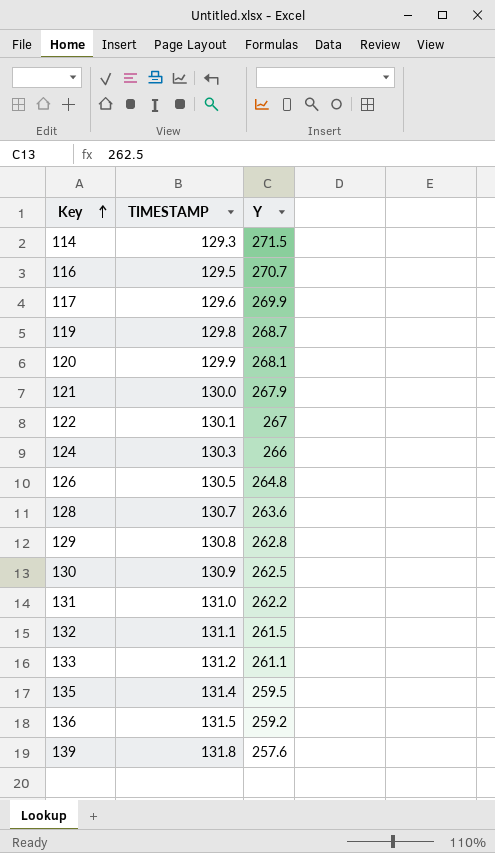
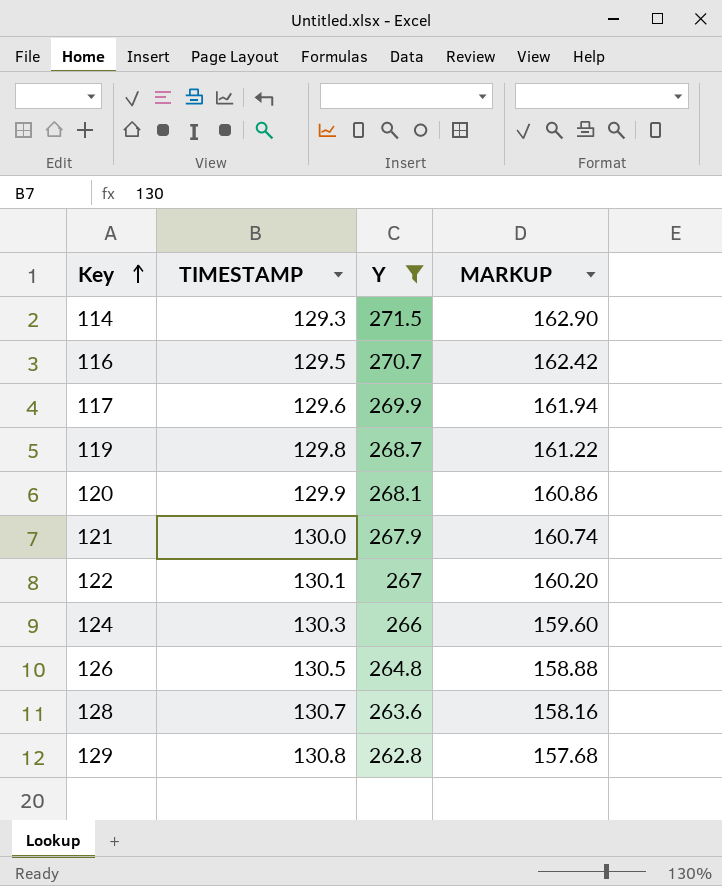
filter: none -> Y >= 262.8
column MARKUP | formula: none -> [Y] * 0.6

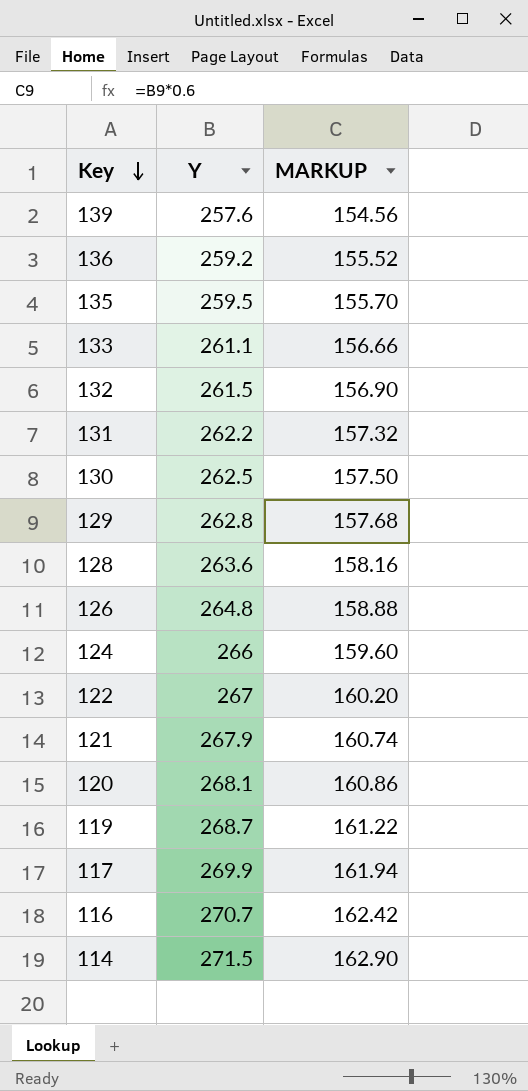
filter: Y >= 262.8 -> none
row order: Key ascending -> Key descending
column TIMESTAMP | position: 2 -> none

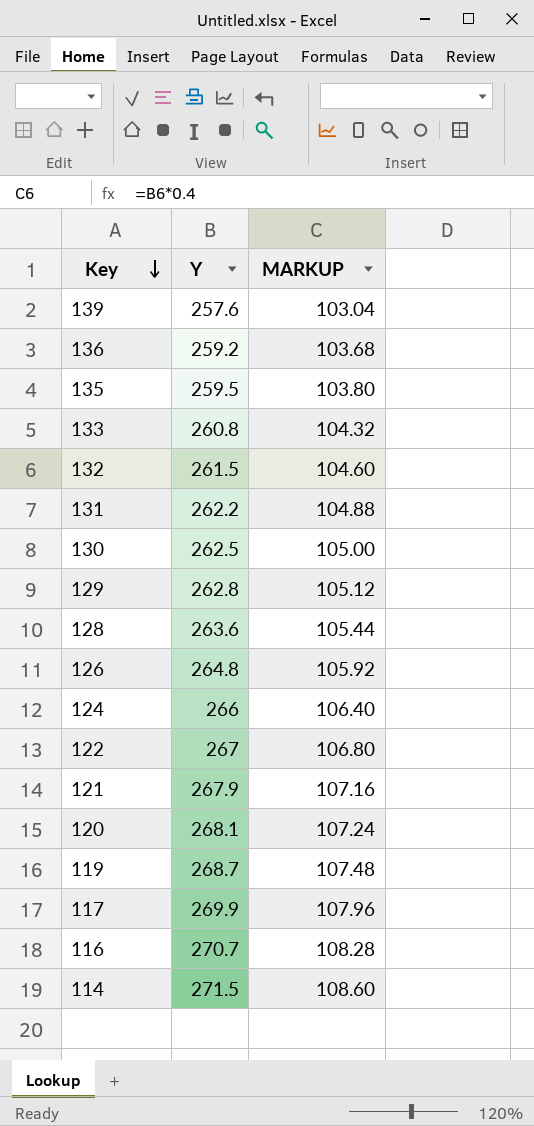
column MARKUP | formula: [Y] * 0.6 -> [Y] * 0.4
133 | Y: 261.1 -> 260.8

